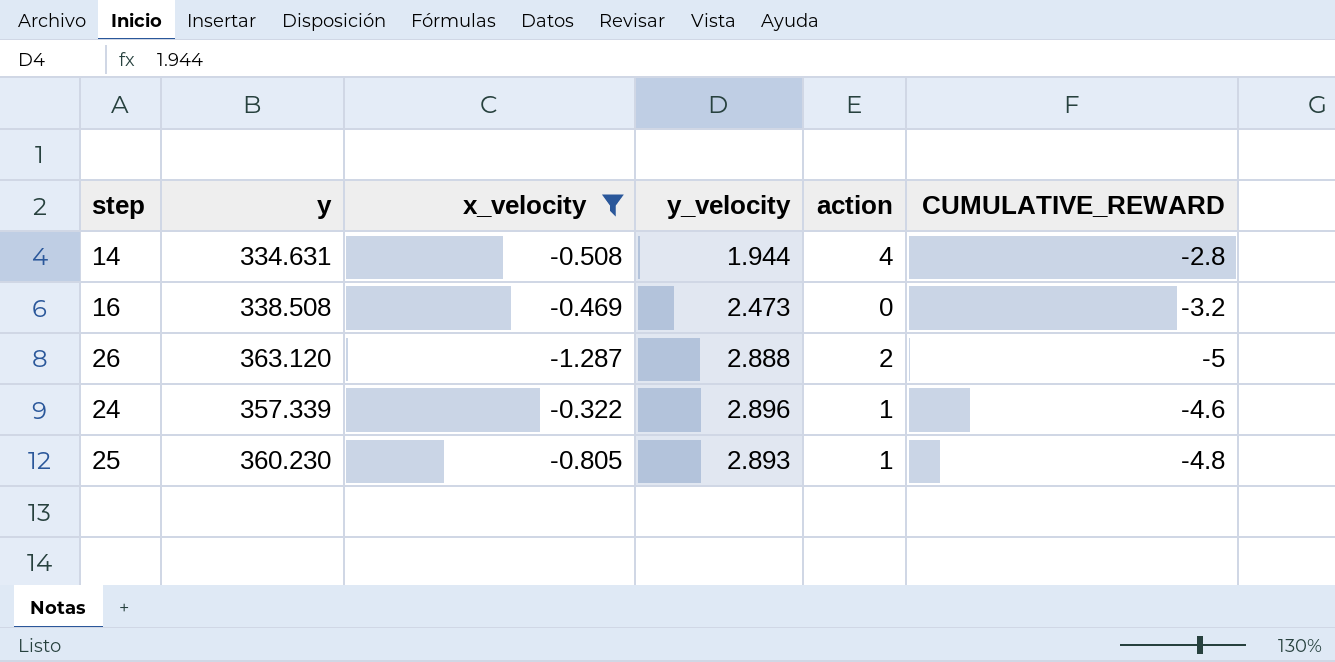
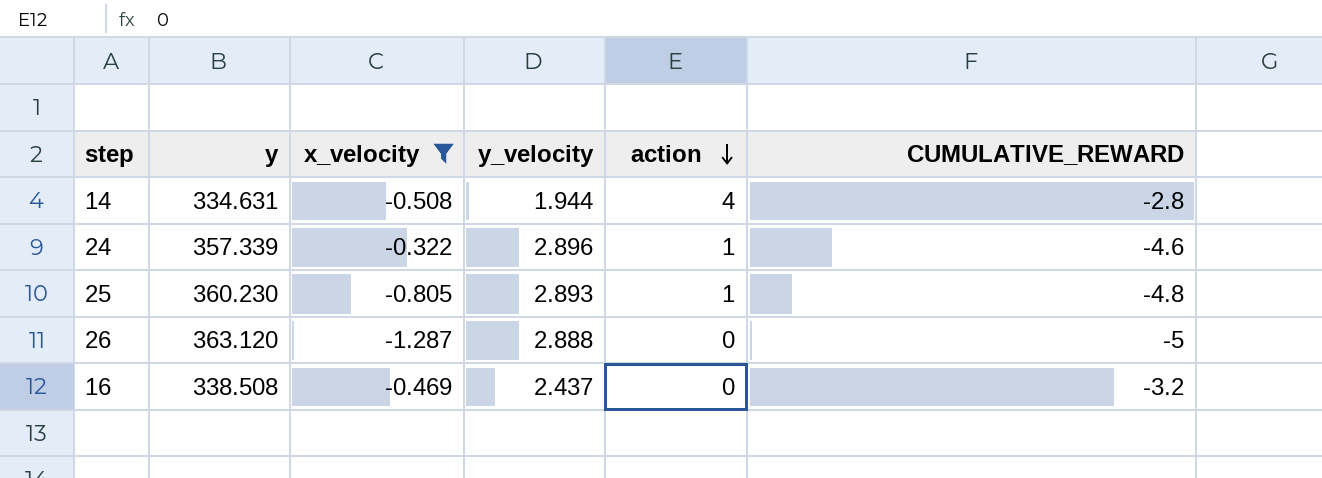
row order: none -> action descending
26 | action: 2 -> 0
16 | y_velocity: 2.473 -> 2.437

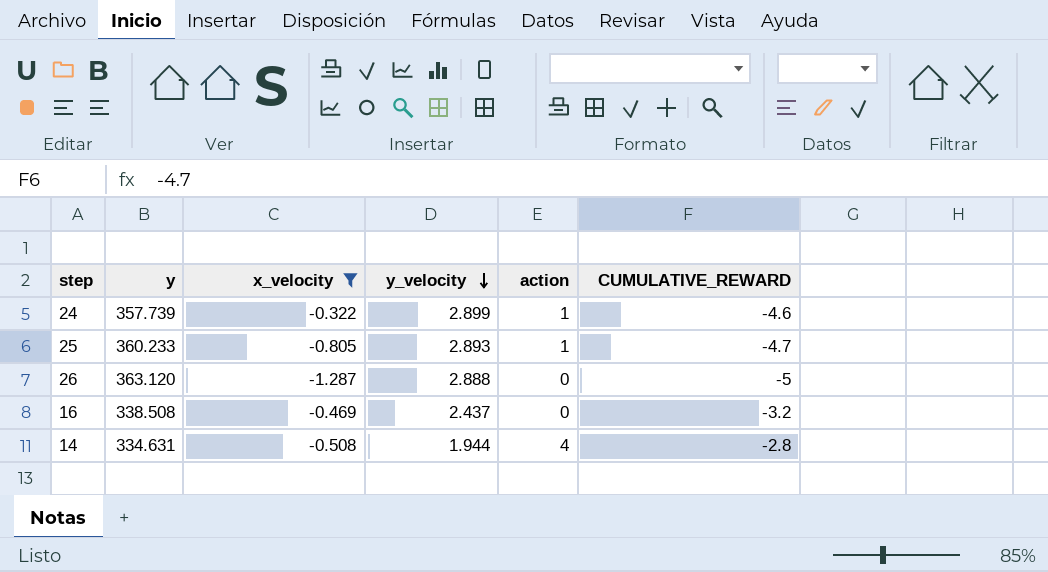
row order: action descending -> y_velocity descending
24 | y: 357.339 -> 357.739
24 | y_velocity: 2.896 -> 2.899
25 | y: 360.230 -> 360.233
25 | CUMULATIVE_REWARD: -4.8 -> -4.7

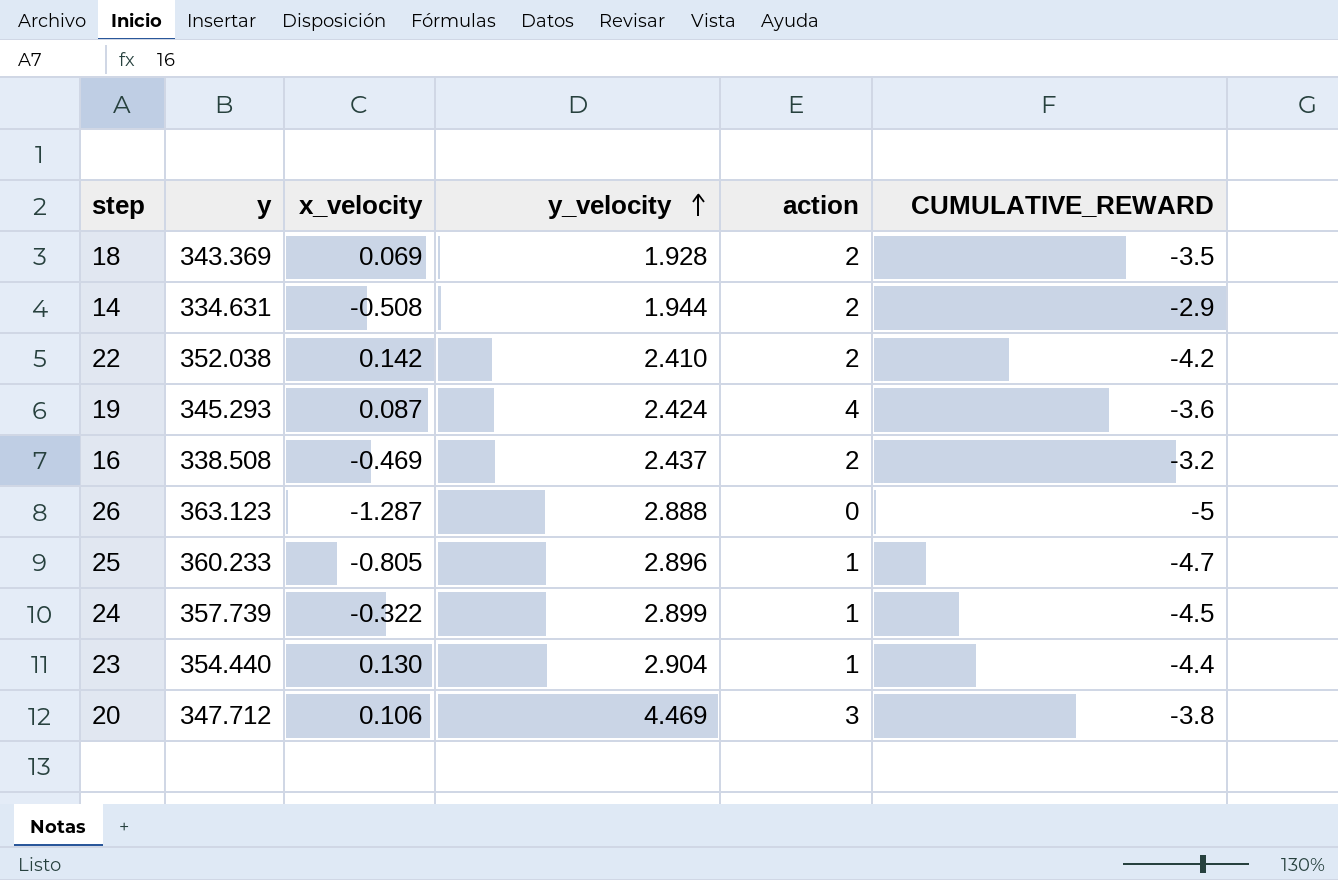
filter: x_velocity <= -0.322 -> none
row order: y_velocity descending -> y_velocity ascending
14 | action: 4 -> 2
14 | CUMULATIVE_REWARD: -2.8 -> -2.9
16 | action: 0 -> 2
26 | y: 363.120 -> 363.123
25 | y_velocity: 2.893 -> 2.896
24 | CUMULATIVE_REWARD: -4.6 -> -4.5

